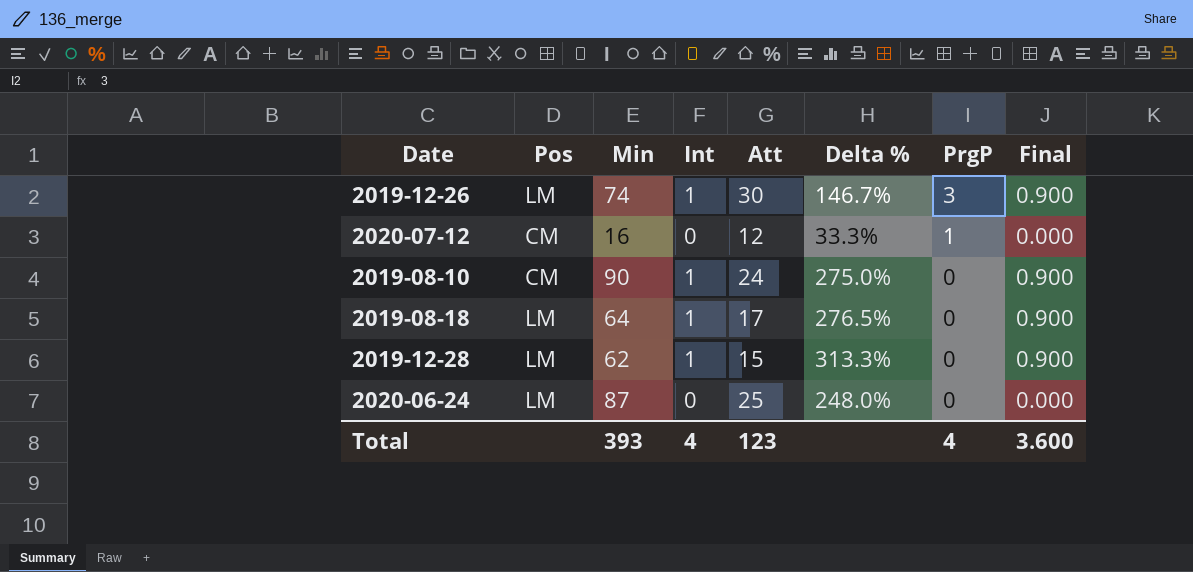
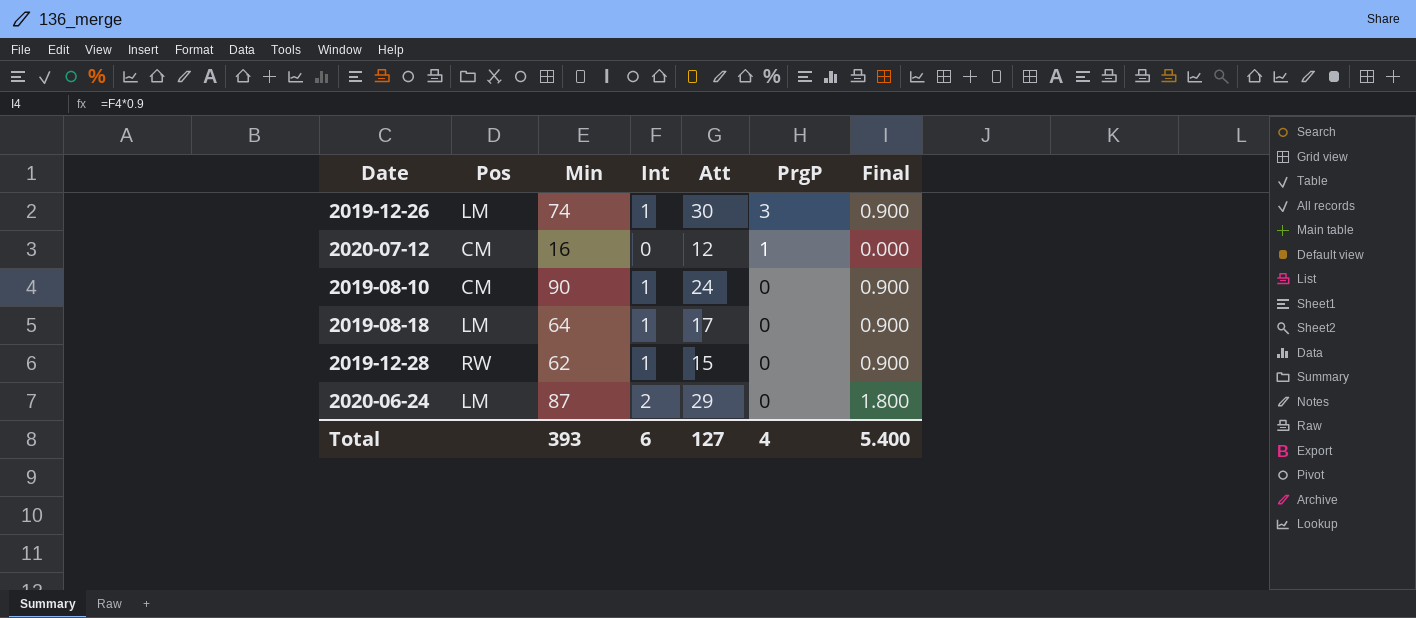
column Delta % | formula: ([Min] - [Att]) / [Att] -> none
2019-12-28 | Pos: LM -> RW
2020-06-24 | Int: 0 -> 2
2020-06-24 | Att: 25 -> 29
2020-06-24 | Final: 0.000 -> 1.800
Total | Int: 4 -> 6
Total | Att: 123 -> 127
Total | Final: 3.600 -> 5.400

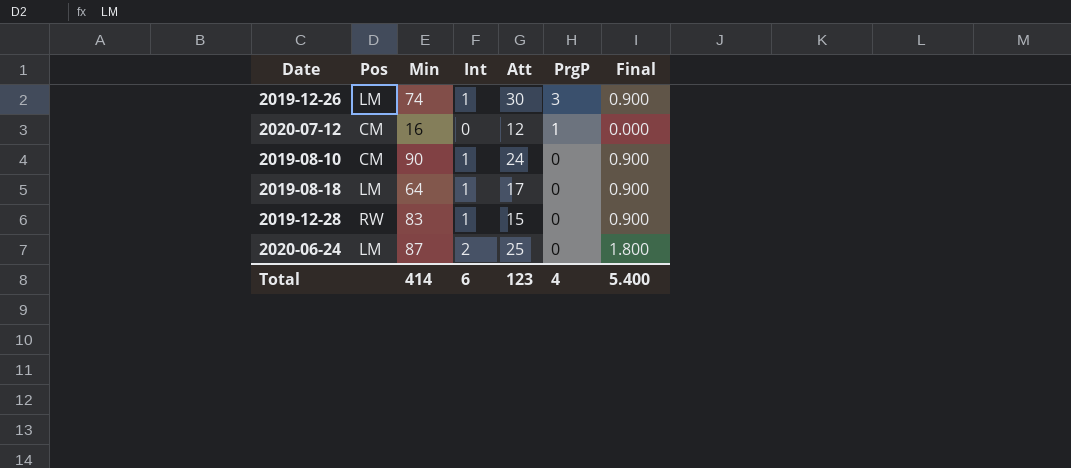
2019-12-28 | Min: 62 -> 83
2020-06-24 | Att: 29 -> 25
Total | Min: 393 -> 414
Total | Att: 127 -> 123

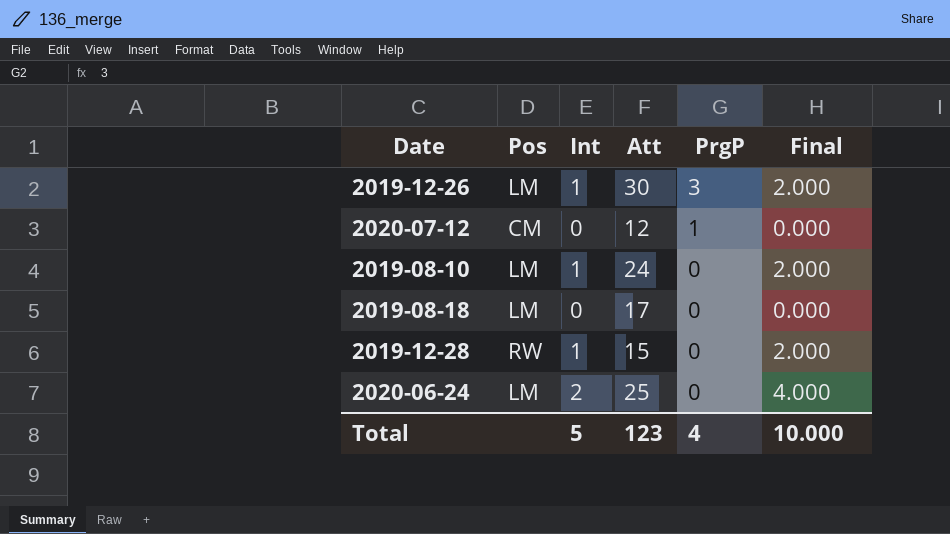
column Min | position: 3 -> none
column Final | formula: [Int] * 0.9 -> [Int] * 2
2019-08-10 | Pos: CM -> LM
2019-08-18 | Int: 1 -> 0
Total | Int: 6 -> 5
Total | Final: 5.400 -> 10.000

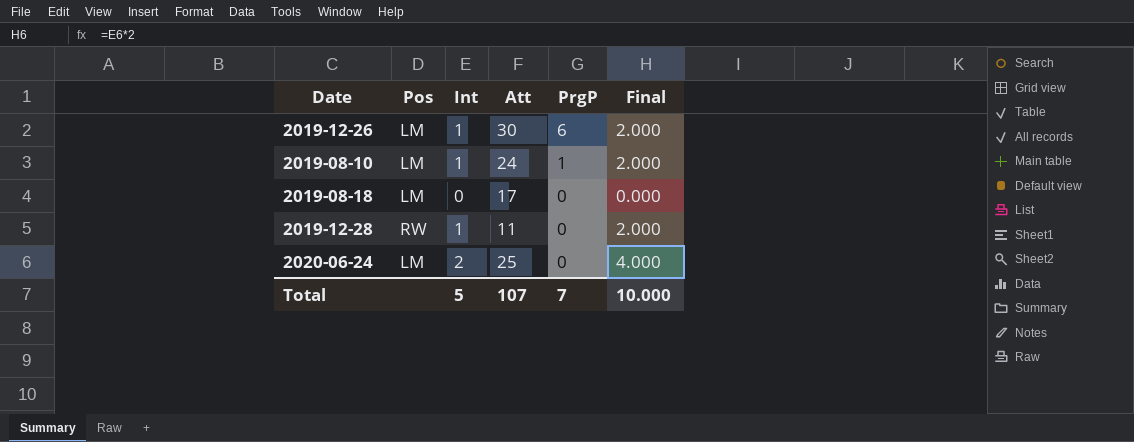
row 2020-07-12: CM | 0 | 12 | 1 | 0.000 -> none
2019-12-26 | PrgP: 3 -> 6
2019-08-10 | PrgP: 0 -> 1
2019-12-28 | Att: 15 -> 11
Total | Att: 123 -> 107
Total | PrgP: 4 -> 7

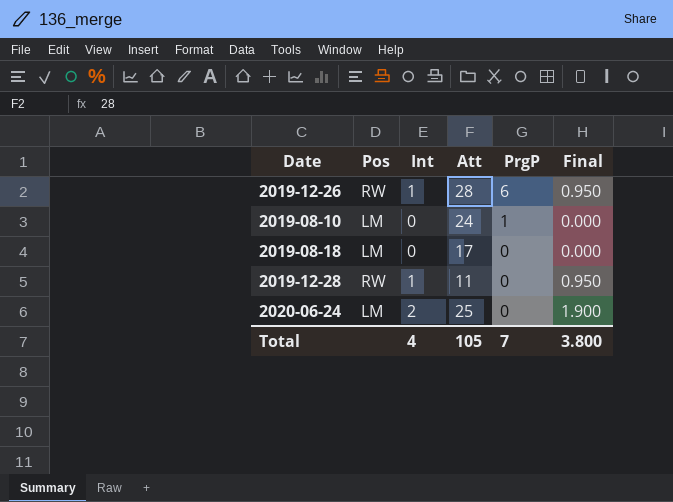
column Final | formula: [Int] * 2 -> [Int] * 0.95
2019-12-26 | Pos: LM -> RW
2019-12-26 | Att: 30 -> 28
2019-08-10 | Int: 1 -> 0
Total | Int: 5 -> 4
Total | Att: 107 -> 105
Total | Final: 10.000 -> 3.800

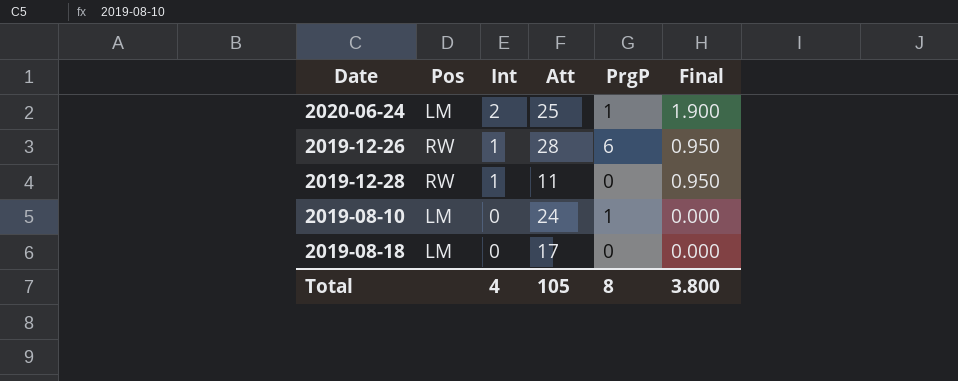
row order: PrgP descending -> Int descending
2020-06-24 | PrgP: 0 -> 1
Total | PrgP: 7 -> 8

